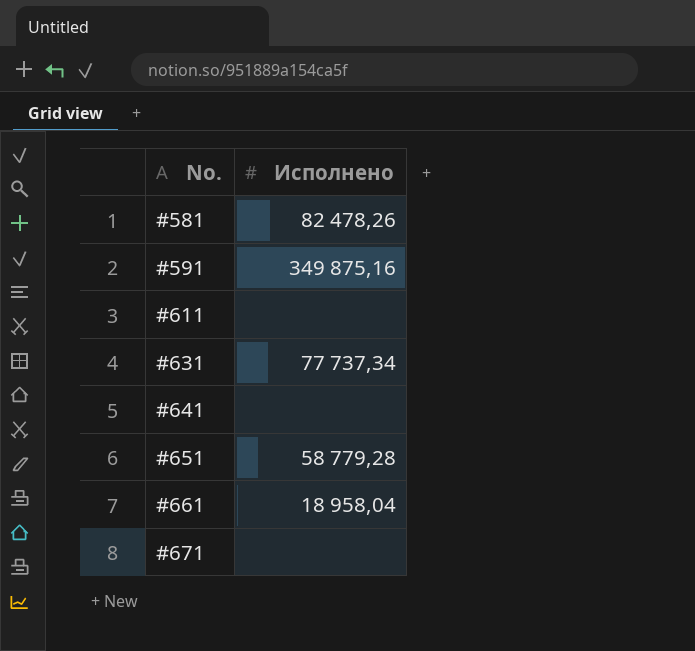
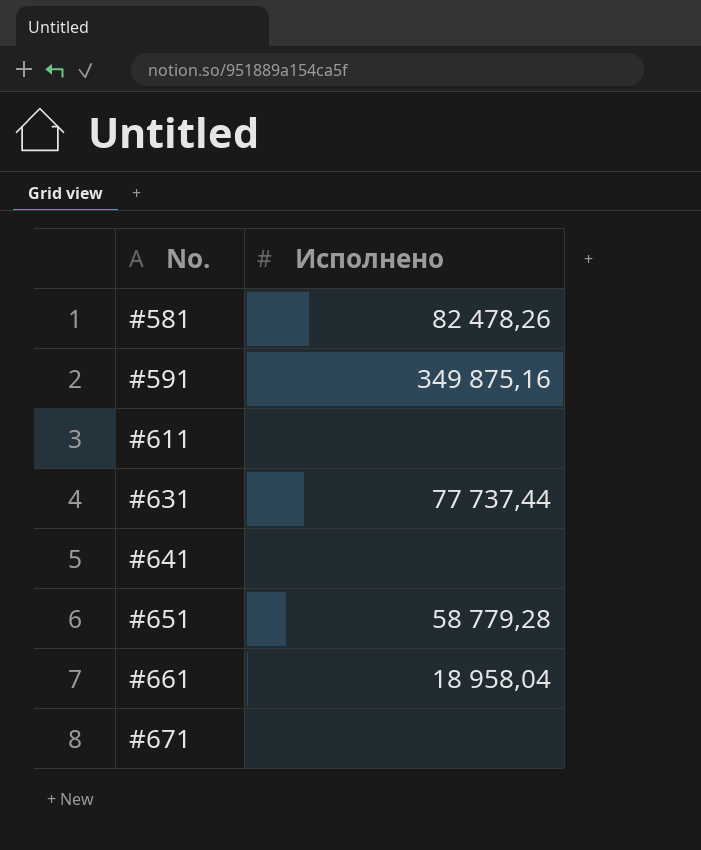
#631 | Исполнено: 77 737,34 -> 77 737,44

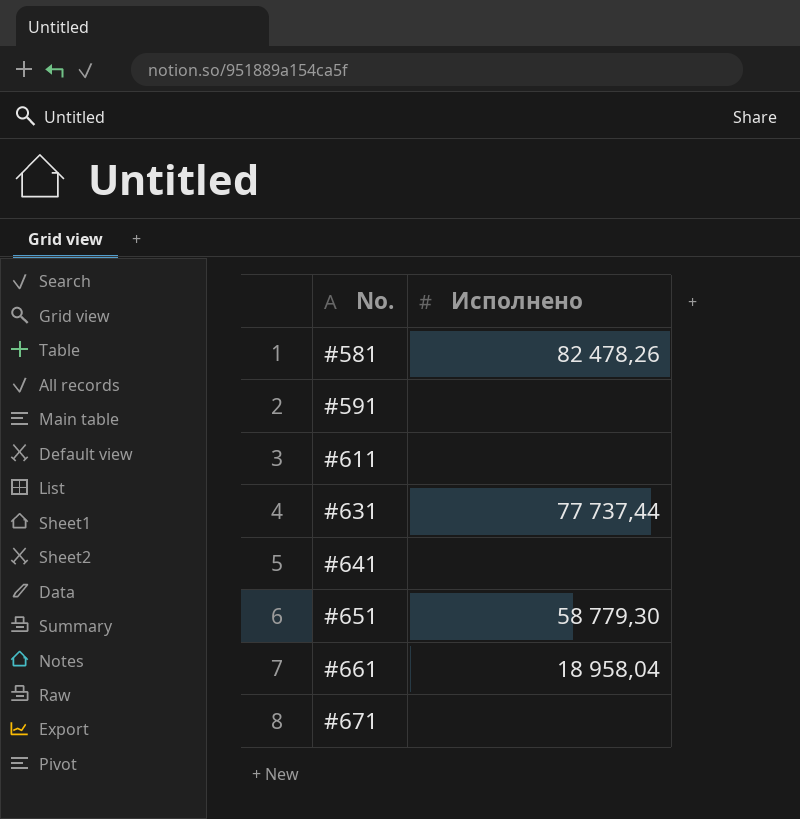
#591 | Исполнено: 349 875,16 -> none
#651 | Исполнено: 58 779,28 -> 58 779,30

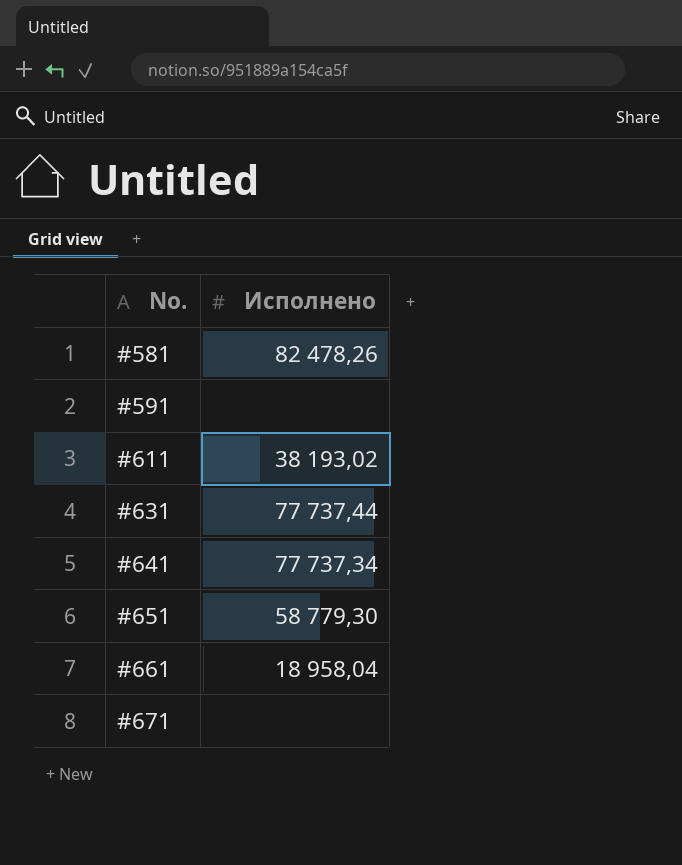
#611 | Исполнено: none -> 38 193,02
#641 | Исполнено: none -> 77 737,34

